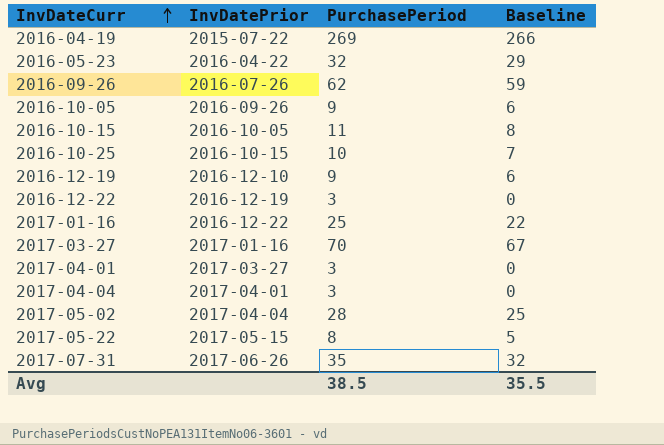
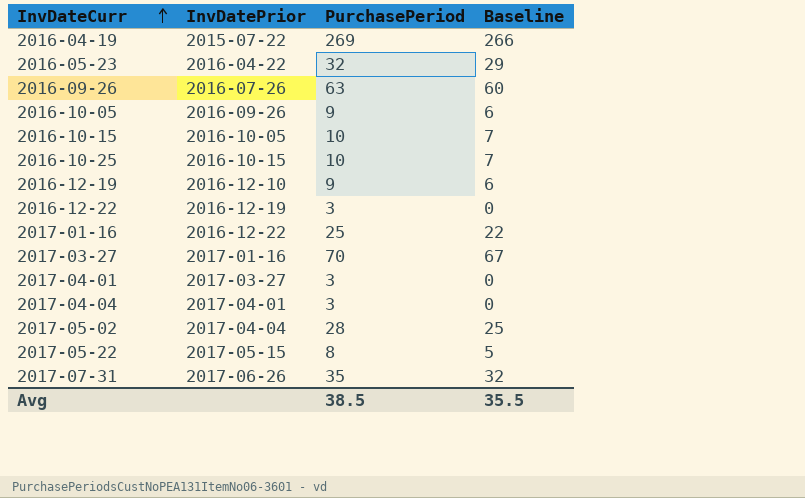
2016-09-26 | PurchasePeriod: 62 -> 63
2016-09-26 | Baseline: 59 -> 60
2016-10-15 | PurchasePeriod: 11 -> 10
2016-10-15 | Baseline: 8 -> 7

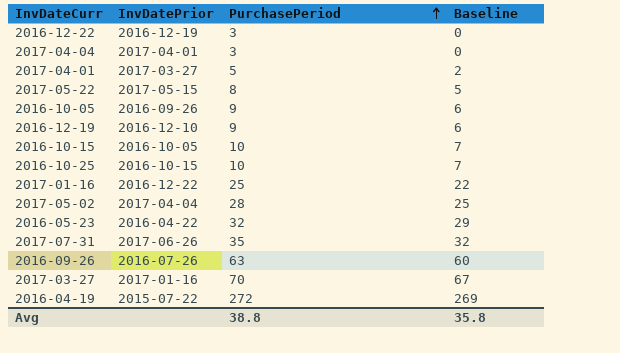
row order: InvDateCurr ascending -> PurchasePeriod ascending
2017-04-01 | PurchasePeriod: 3 -> 5
2017-04-01 | Baseline: 0 -> 2
2016-04-19 | PurchasePeriod: 269 -> 272
2016-04-19 | Baseline: 266 -> 269
Avg | PurchasePeriod: 38.5 -> 38.8
Avg | Baseline: 35.5 -> 35.8

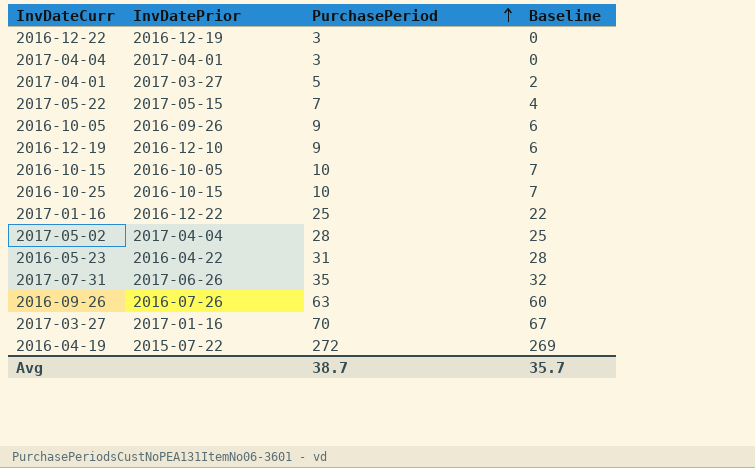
2017-05-22 | PurchasePeriod: 8 -> 7
2017-05-22 | Baseline: 5 -> 4
2016-05-23 | PurchasePeriod: 32 -> 31
2016-05-23 | Baseline: 29 -> 28
Avg | PurchasePeriod: 38.8 -> 38.7
Avg | Baseline: 35.8 -> 35.7

